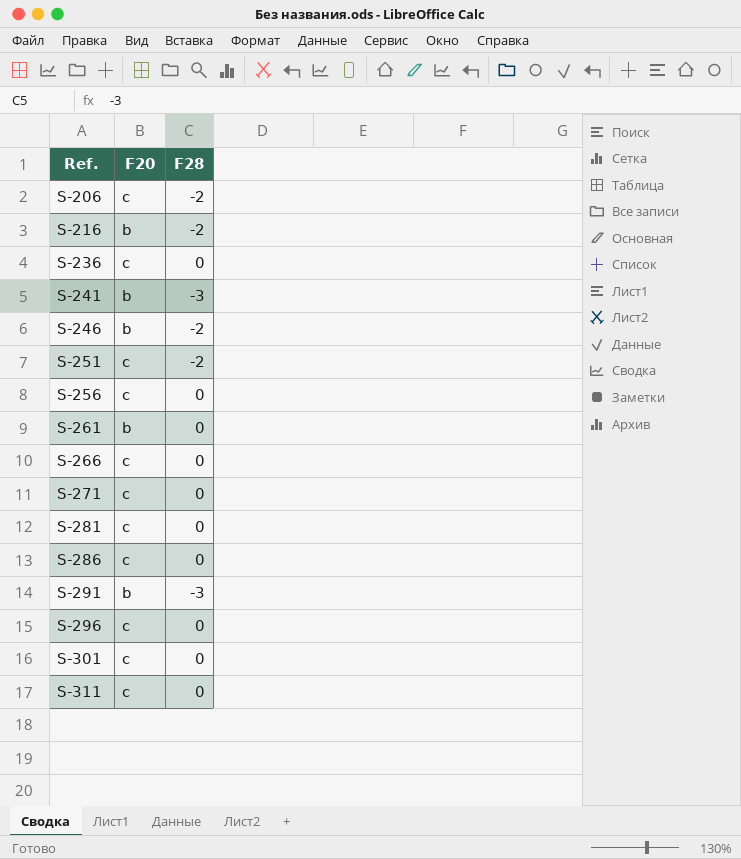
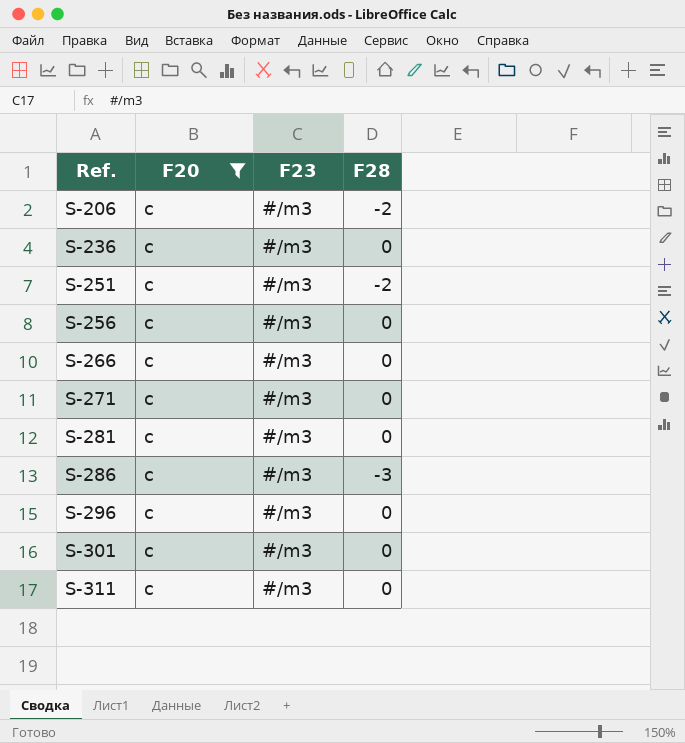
filter: none -> F20 = c
column F23 | position: none -> 3
S-286 | F28: 0 -> -3

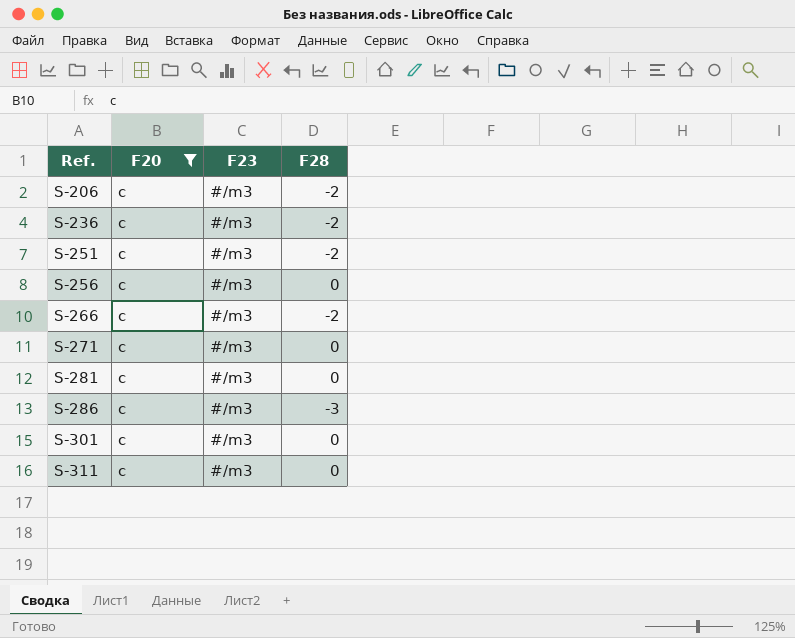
row S-296: c | #/m3 | 0 -> none
S-236 | F28: 0 -> -2
S-266 | F28: 0 -> -2

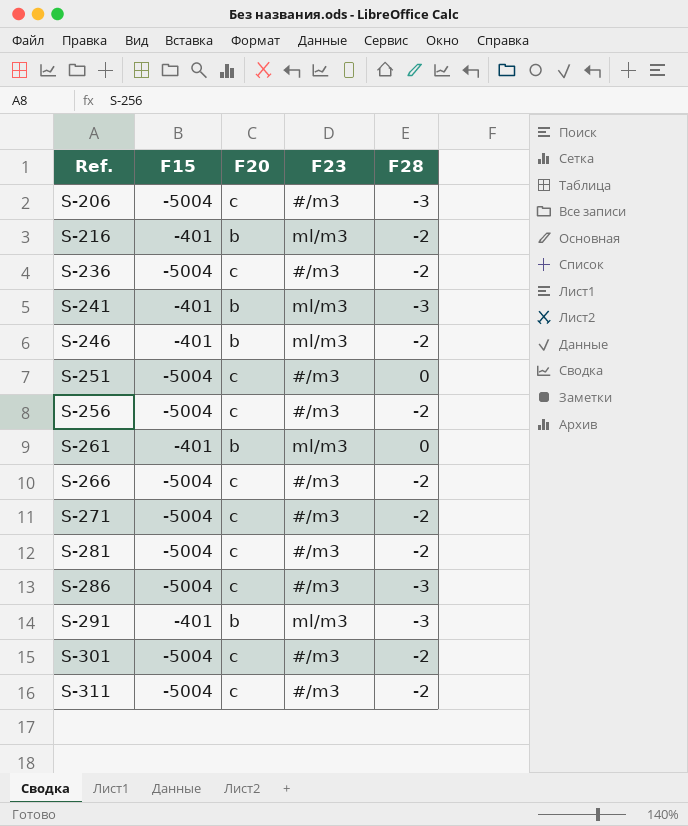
filter: F20 = c -> none
column F15 | position: none -> 2
S-206 | F28: -2 -> -3
S-251 | F28: -2 -> 0
S-256 | F28: 0 -> -2
S-271 | F28: 0 -> -2
S-281 | F28: 0 -> -2
S-301 | F28: 0 -> -2
S-311 | F28: 0 -> -2

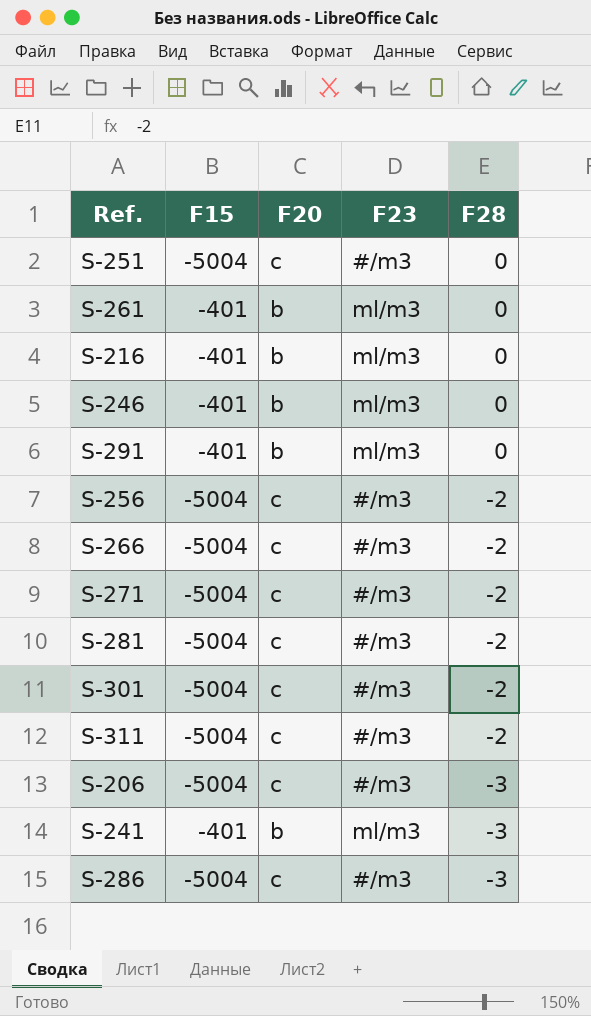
row order: Ref. ascending -> F28 descending
row S-236: -5004 | c | #/m3 | -2 -> none
S-216 | F28: -2 -> 0
S-246 | F28: -2 -> 0
S-291 | F28: -3 -> 0

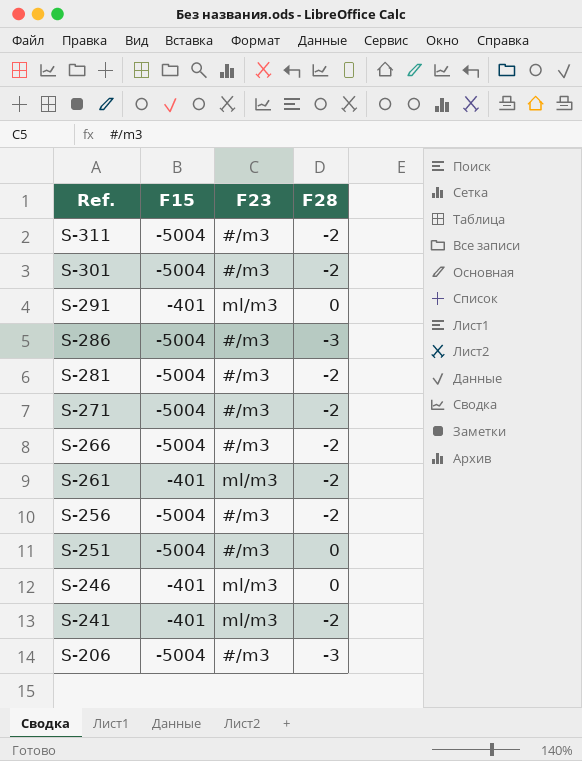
row order: F28 descending -> Ref. descending
column F20 | position: 3 -> none
row S-216: -401 | b | ml/m3 | 0 -> none
S-261 | F28: 0 -> -2
S-241 | F28: -3 -> -2

